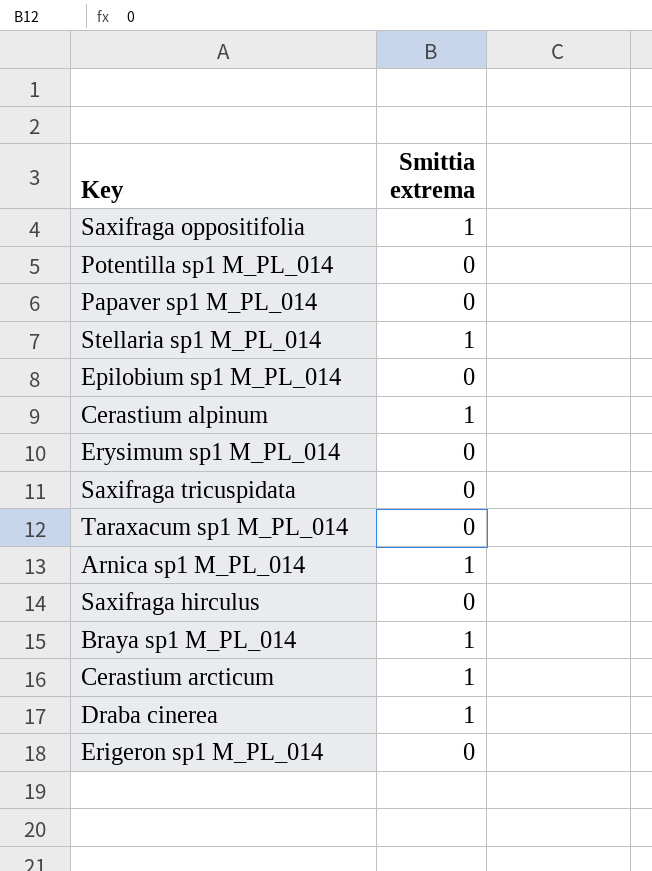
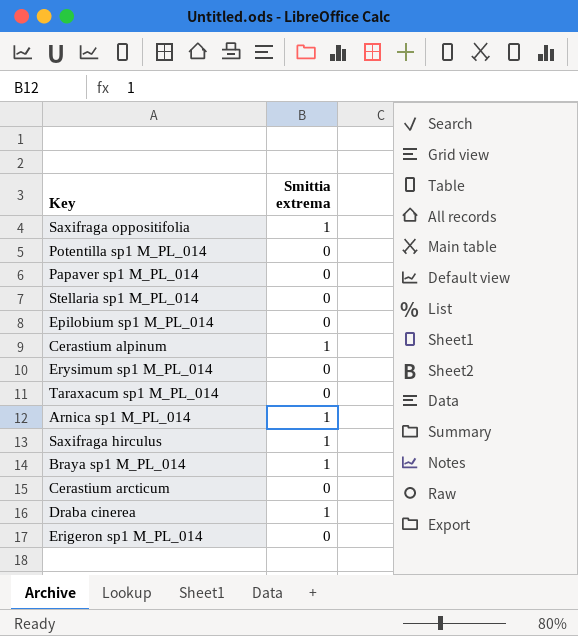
row Saxifraga tricuspidata: 0 -> none
Stellaria sp1 M_PL_014 | Smittia extrema: 1 -> 0
Saxifraga hirculus | Smittia extrema: 0 -> 1
Cerastium arcticum | Smittia extrema: 1 -> 0

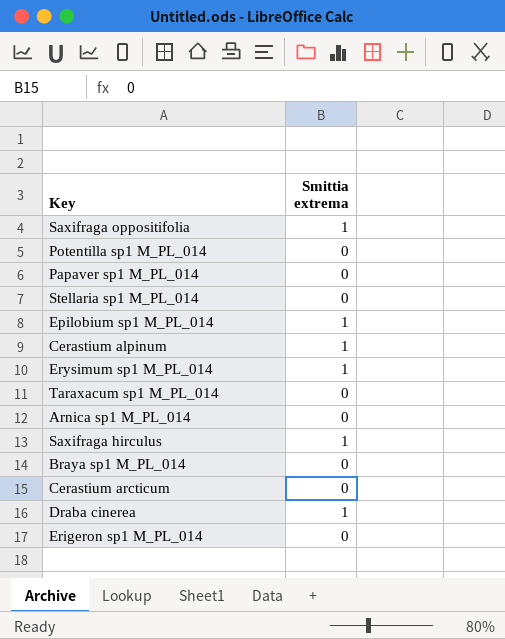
Epilobium sp1 M_PL_014 | Smittia extrema: 0 -> 1
Erysimum sp1 M_PL_014 | Smittia extrema: 0 -> 1
Arnica sp1 M_PL_014 | Smittia extrema: 1 -> 0
Braya sp1 M_PL_014 | Smittia extrema: 1 -> 0

